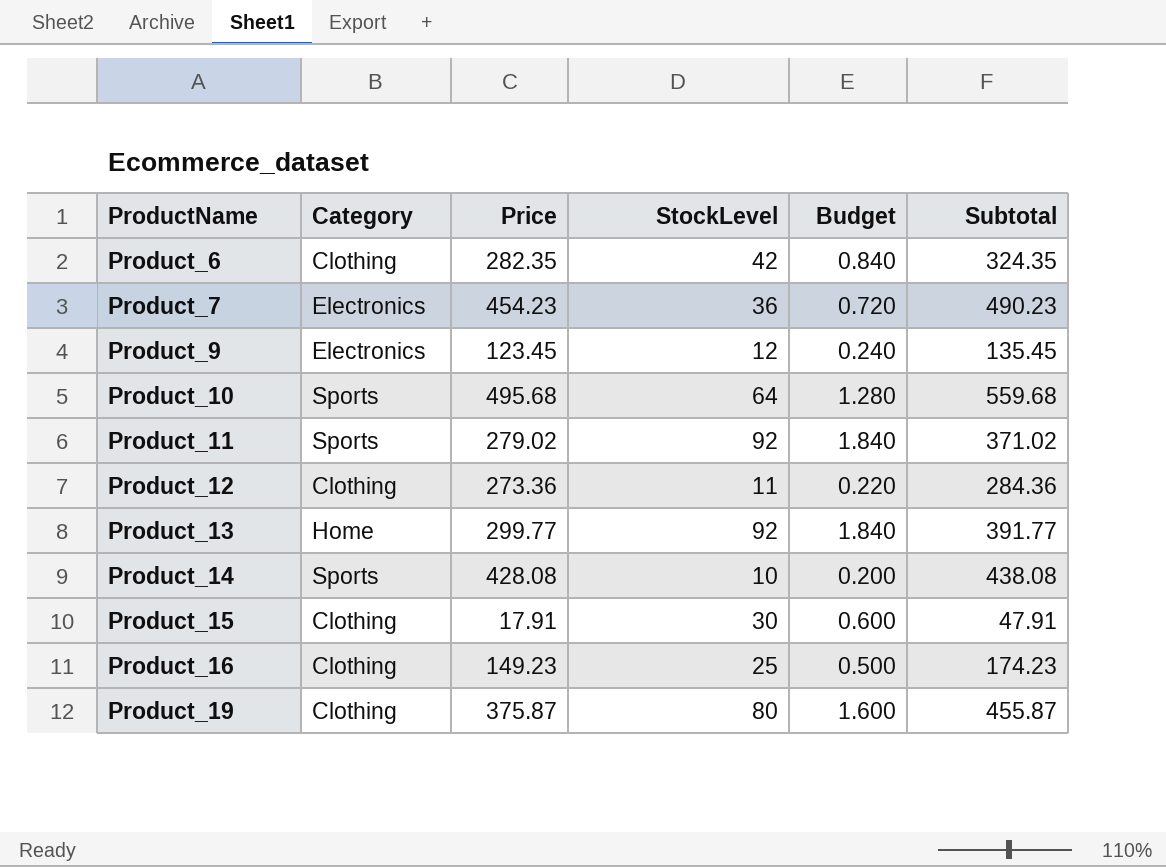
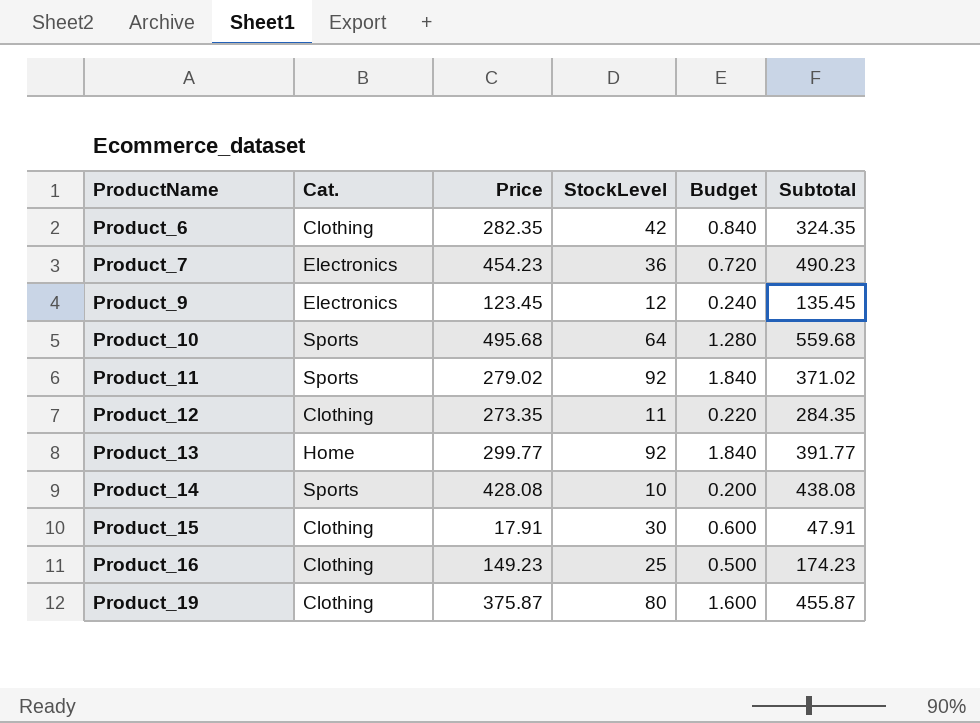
column name: Category -> Cat.
Product_12 | Price: 273.36 -> 273.35
Product_12 | Subtotal: 284.36 -> 284.35

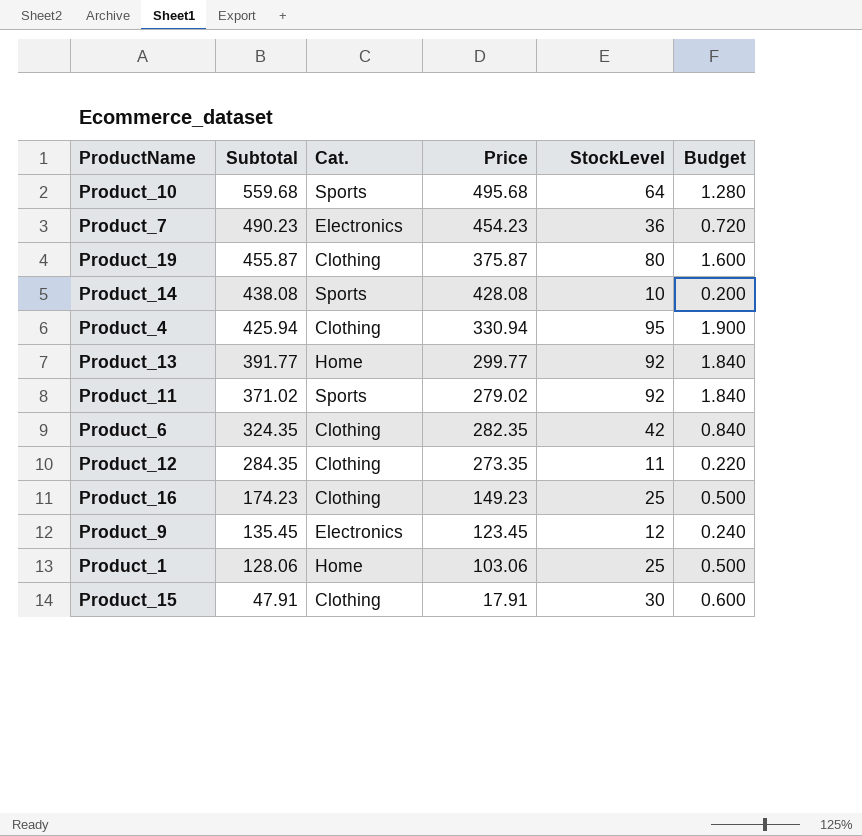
row order: ProductName ascending -> Subtotal descending
column Subtotal | position: 6 -> 2
row Product_4: none -> 425.94 | Clothing | 330.94 | 95 | 1.900
row Product_1: none -> 128.06 | Home | 103.06 | 25 | 0.500

